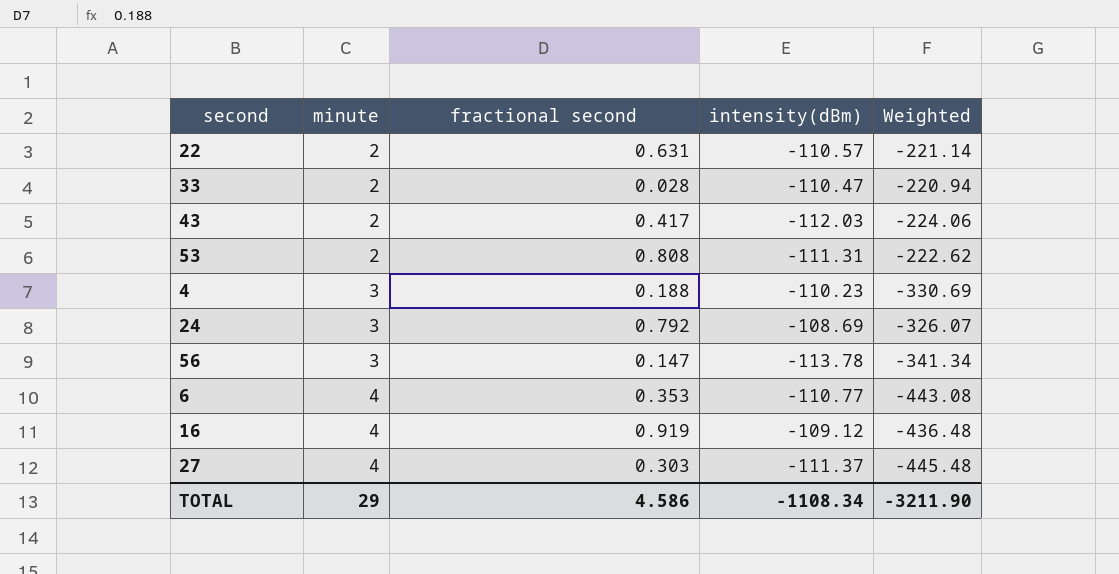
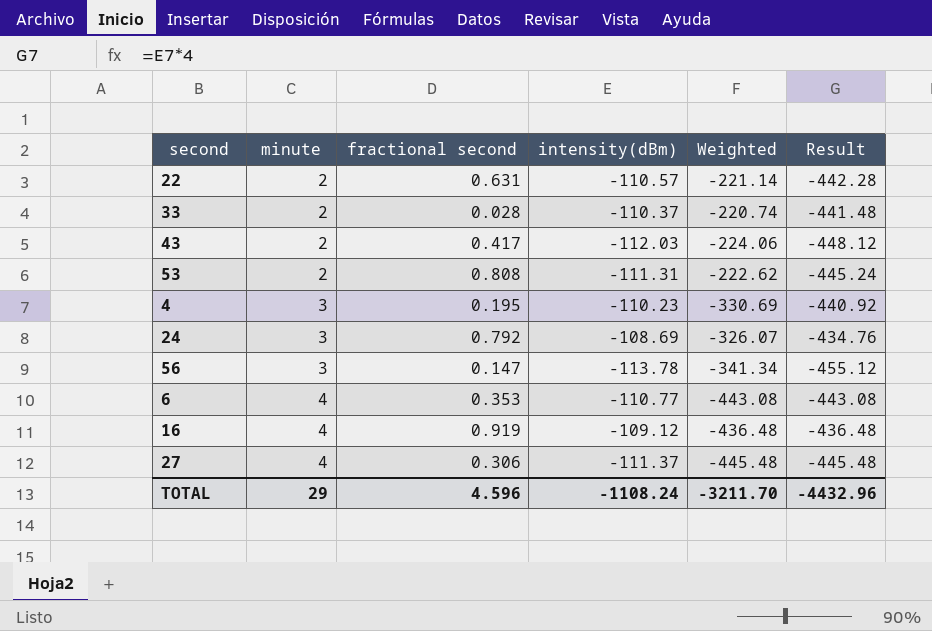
column Result | formula: none -> [intensity(dBm)] * 4
33 | intensity(dBm): -110.47 -> -110.37
33 | Weighted: -220.94 -> -220.74
4 | fractional second: 0.188 -> 0.195
27 | fractional second: 0.303 -> 0.306
TOTAL | fractional second: 4.586 -> 4.596
TOTAL | intensity(dBm): -1108.34 -> -1108.24
TOTAL | Weighted: -3211.90 -> -3211.70

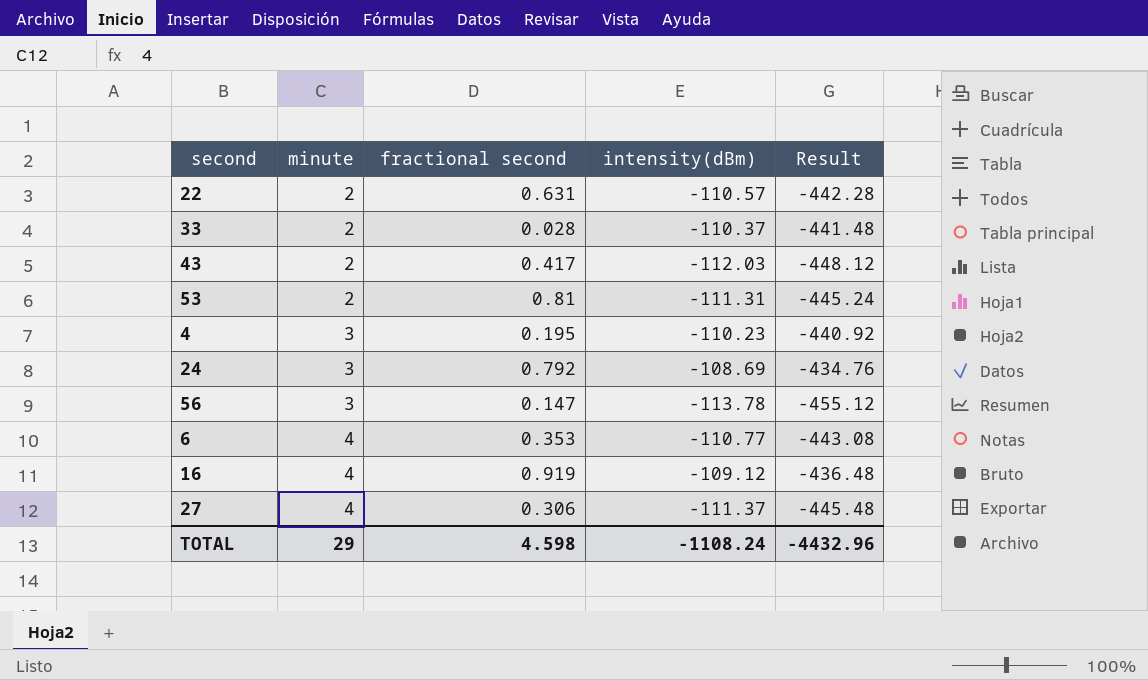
column Weighted | formula: [minute] * [intensity(dBm)] -> none
53 | fractional second: 0.808 -> 0.81
TOTAL | fractional second: 4.596 -> 4.598

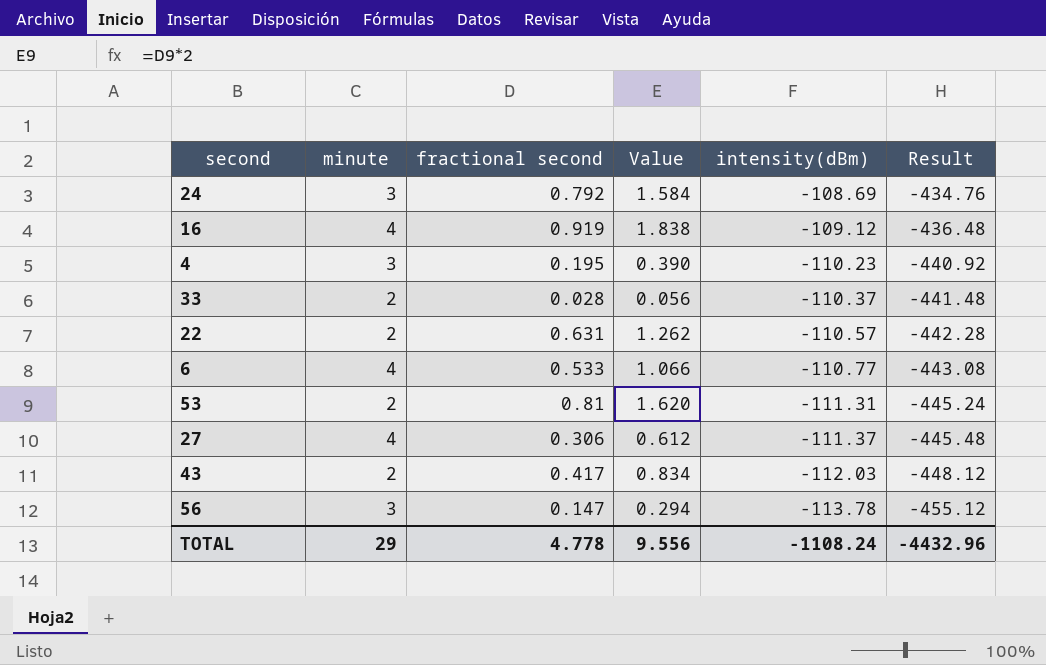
row order: minute ascending -> intensity(dBm) descending
column Value | formula: none -> [fractional second] * 2
6 | fractional second: 0.353 -> 0.533
TOTAL | fractional second: 4.598 -> 4.778

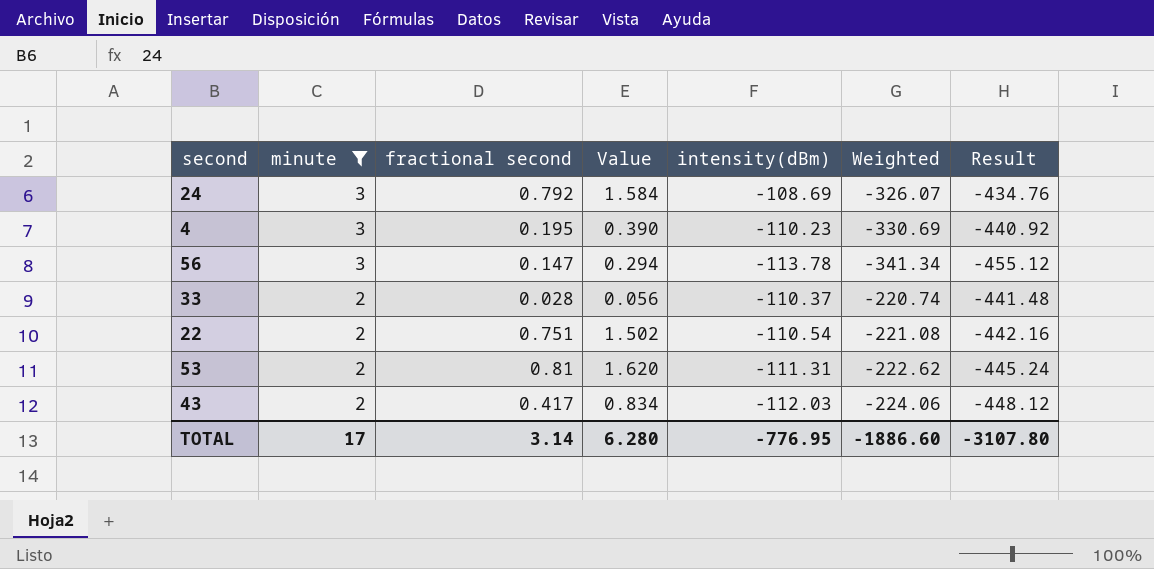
filter: none -> minute != 4
row order: intensity(dBm) descending -> minute descending
column Weighted | formula: none -> [minute] * [intensity(dBm)]
22 | fractional second: 0.631 -> 0.751
22 | Value: 1.262 -> 1.502
22 | intensity(dBm): -110.57 -> -110.54
22 | Result: -442.28 -> -442.16
TOTAL | minute: 29 -> 17
TOTAL | fractional second: 4.778 -> 3.14
TOTAL | Value: 9.556 -> 6.280
TOTAL | intensity(dBm): -1108.24 -> -776.95
TOTAL | Result: -4432.96 -> -3107.80

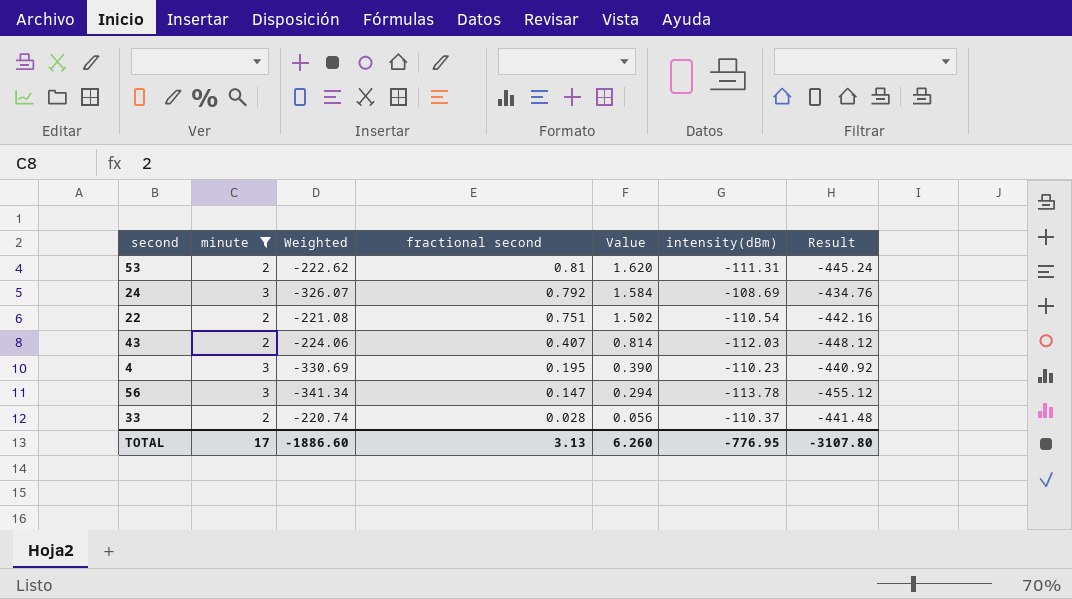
row order: minute descending -> fractional second descending
column Weighted | position: 6 -> 3
43 | fractional second: 0.417 -> 0.407
43 | Value: 0.834 -> 0.814
TOTAL | fractional second: 3.14 -> 3.13
TOTAL | Value: 6.280 -> 6.260

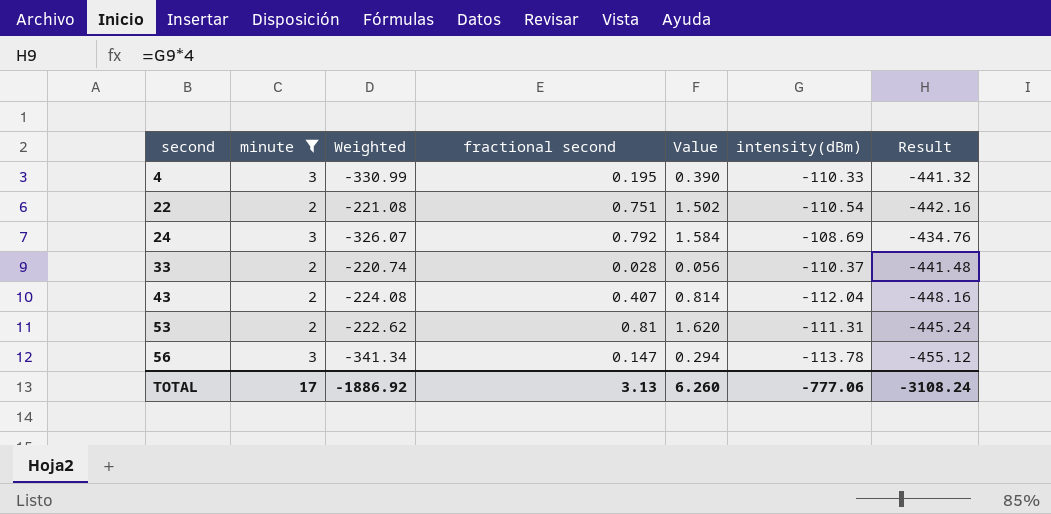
row order: fractional second descending -> second ascending
4 | Weighted: -330.69 -> -330.99
4 | intensity(dBm): -110.23 -> -110.33
4 | Result: -440.92 -> -441.32
43 | Weighted: -224.06 -> -224.08
43 | intensity(dBm): -112.03 -> -112.04
43 | Result: -448.12 -> -448.16
TOTAL | Weighted: -1886.60 -> -1886.92
TOTAL | intensity(dBm): -776.95 -> -777.06
TOTAL | Result: -3107.80 -> -3108.24

